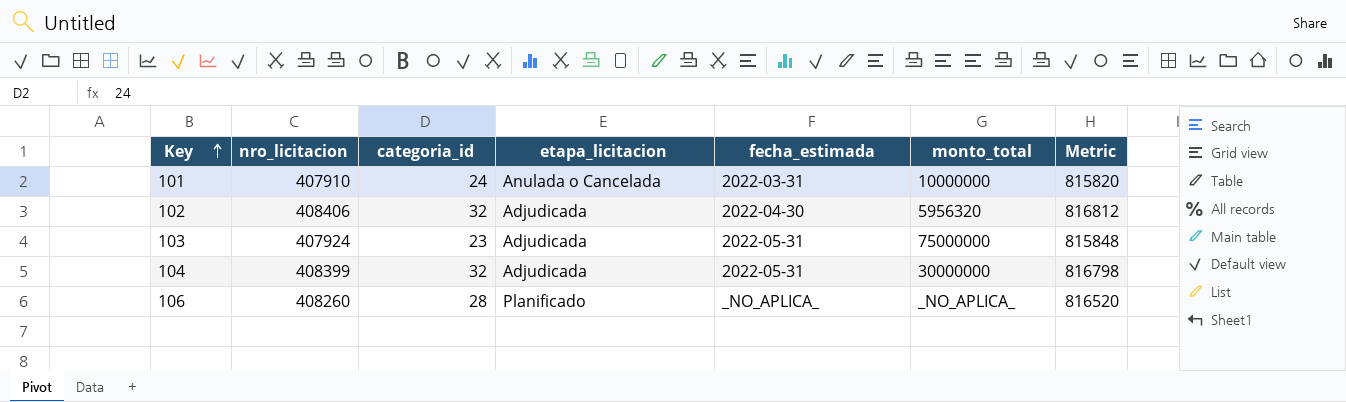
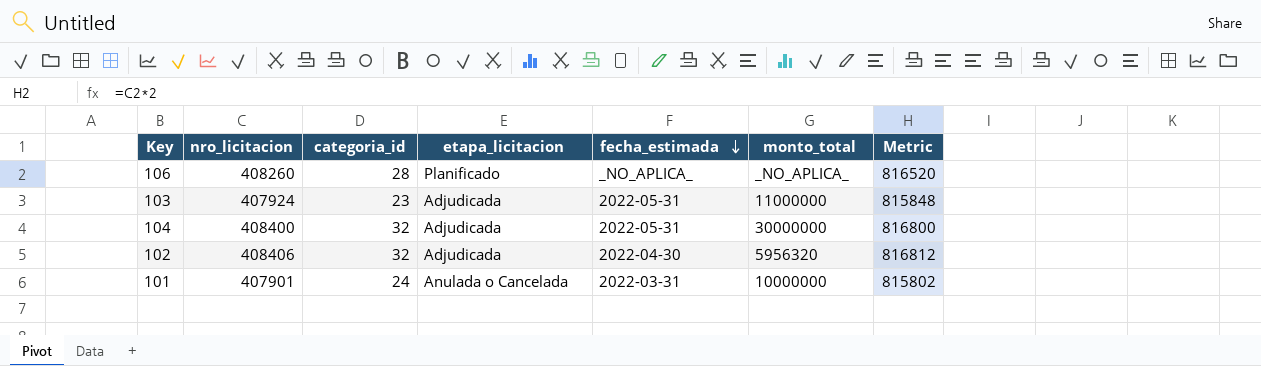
row order: Key ascending -> fecha_estimada descending
103 | monto_total: 75000000 -> 11000000
104 | nro_licitacion: 408399 -> 408400
104 | Metric: 816798 -> 816800
101 | nro_licitacion: 407910 -> 407901
101 | Metric: 815820 -> 815802

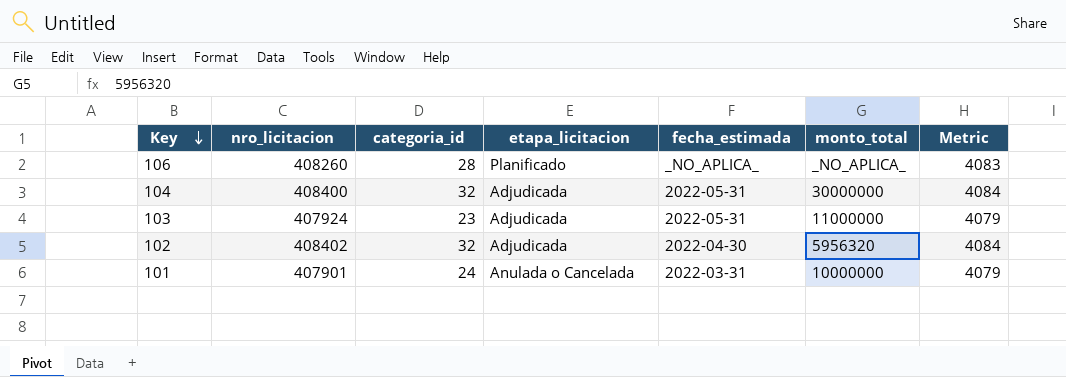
row order: fecha_estimada descending -> Key descending
column Metric | formula: [nro_licitacion] * 2 -> [nro_licitacion] * 0.01
102 | nro_licitacion: 408406 -> 408402

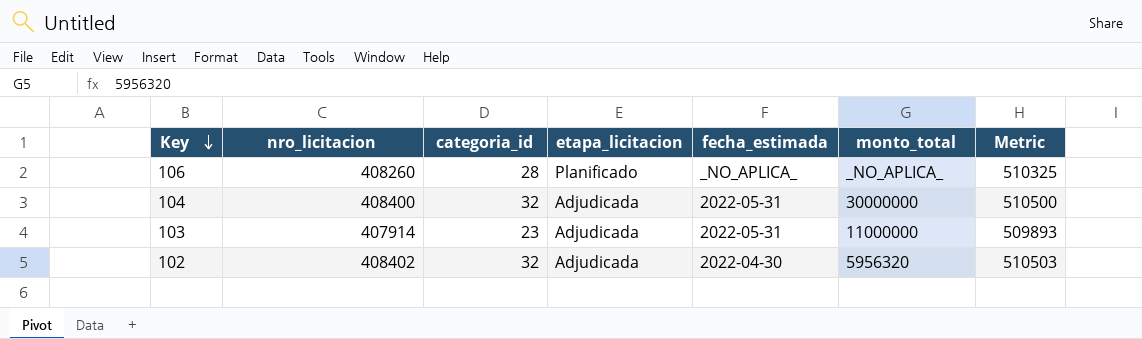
column Metric | formula: [nro_licitacion] * 0.01 -> [nro_licitacion] * 1.25
row 101: 407901 | 24 | Anulada o Cancelada | 2022-03-31 | 10000000 | 4079 -> none
103 | nro_licitacion: 407924 -> 407914

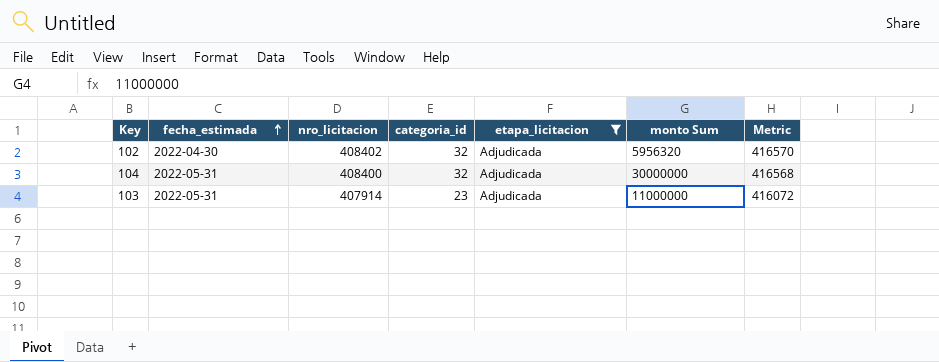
filter: none -> etapa_licitacion = Adjudicada
row order: Key descending -> fecha_estimada ascending
column fecha_estimada | position: 5 -> 2
column name: monto_total -> monto Sum
column Metric | formula: [nro_licitacion] * 1.25 -> [nro_licitacion] * 1.02

